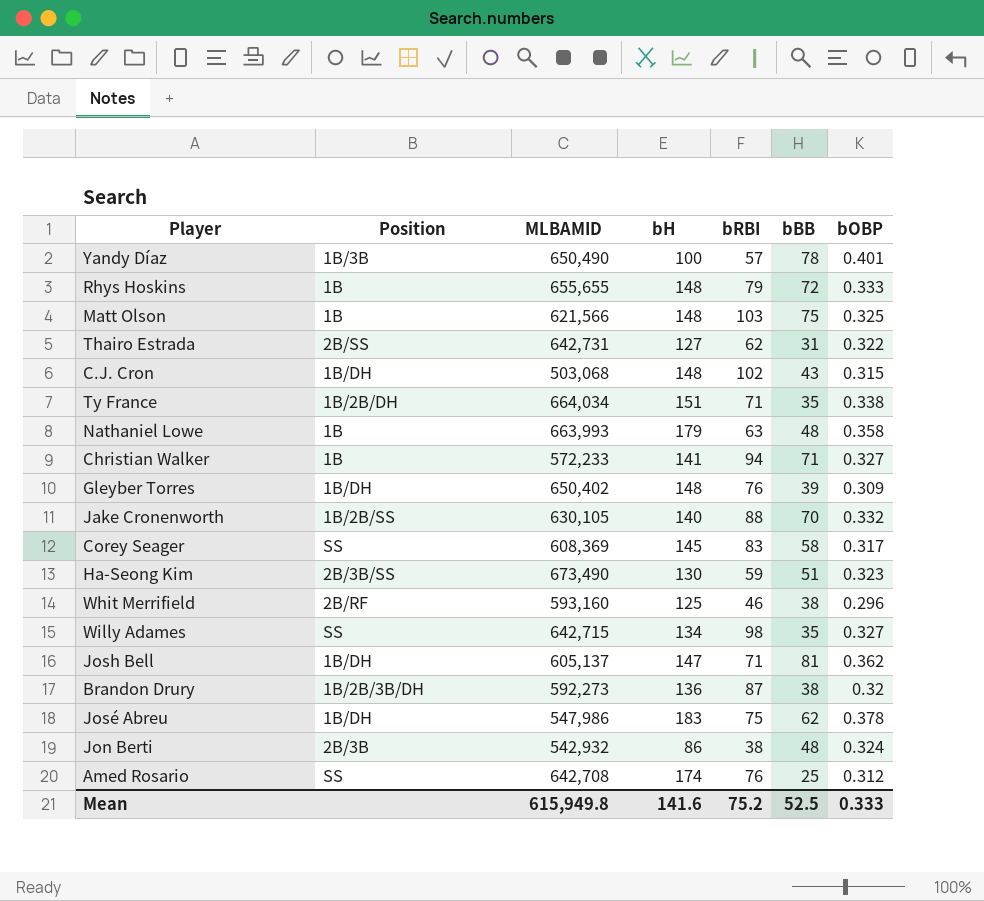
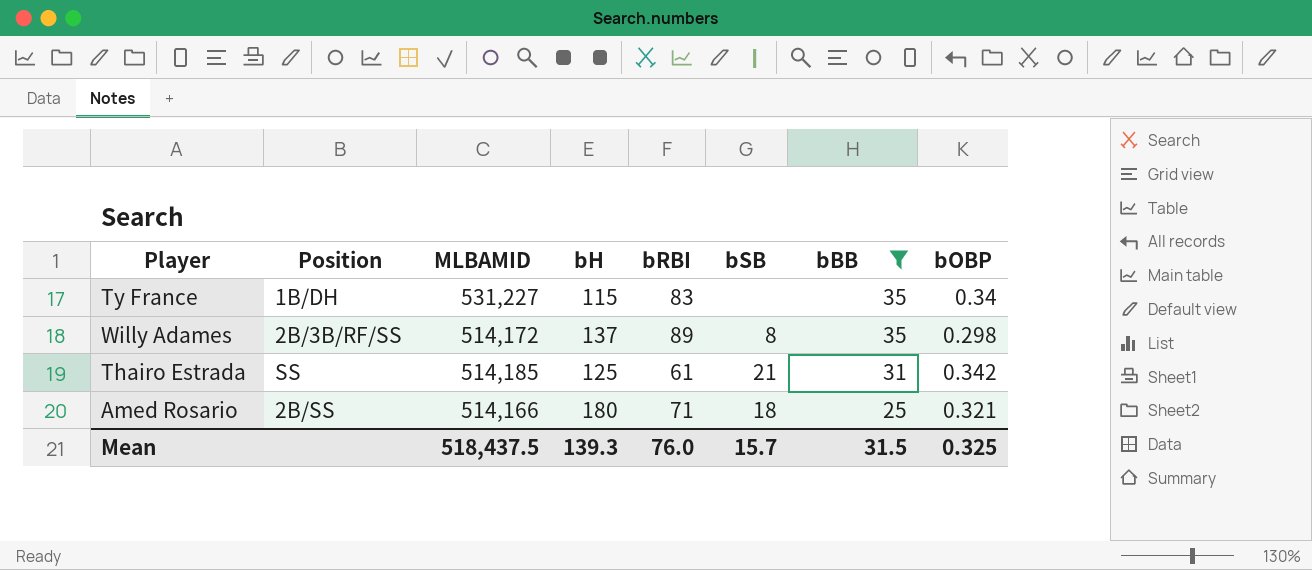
filter: none -> bBB <= 35
row order: none -> bBB descending
column bSB | position: none -> 6
Ty France | Position: 1B/2B/DH -> 1B/DH
Ty France | MLBAMID: 664,034 -> 531,227
Ty France | bH: 151 -> 115
Ty France | bRBI: 71 -> 83
Ty France | bOBP: 0.338 -> 0.34
Willy Adames | Position: SS -> 2B/3B/RF/SS
Willy Adames | MLBAMID: 642,715 -> 514,172
Willy Adames | bH: 134 -> 137
Willy Adames | bRBI: 98 -> 89
Willy Adames | bOBP: 0.327 -> 0.298
Thairo Estrada | Position: 2B/SS -> SS
Thairo Estrada | MLBAMID: 642,731 -> 514,185
Thairo Estrada | bH: 127 -> 125
Thairo Estrada | bRBI: 62 -> 61
Thairo Estrada | bOBP: 0.322 -> 0.342
Amed Rosario | Position: SS -> 2B/SS
Amed Rosario | MLBAMID: 642,708 -> 514,166
Amed Rosario | bH: 174 -> 180
Amed Rosario | bRBI: 76 -> 71
Amed Rosario | bOBP: 0.312 -> 0.321
Mean | MLBAMID: 615,949.8 -> 518,437.5
Mean | bH: 141.6 -> 139.3
Mean | bRBI: 75.2 -> 76.0
Mean | bBB: 52.5 -> 31.5
Mean | bOBP: 0.333 -> 0.325

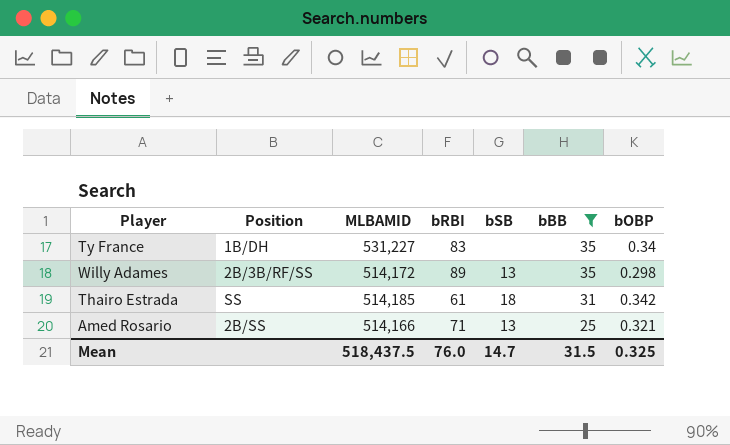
column bH | position: 4 -> none
Willy Adames | bSB: 8 -> 13
Thairo Estrada | bSB: 21 -> 18
Amed Rosario | bSB: 18 -> 13
Mean | bSB: 15.7 -> 14.7

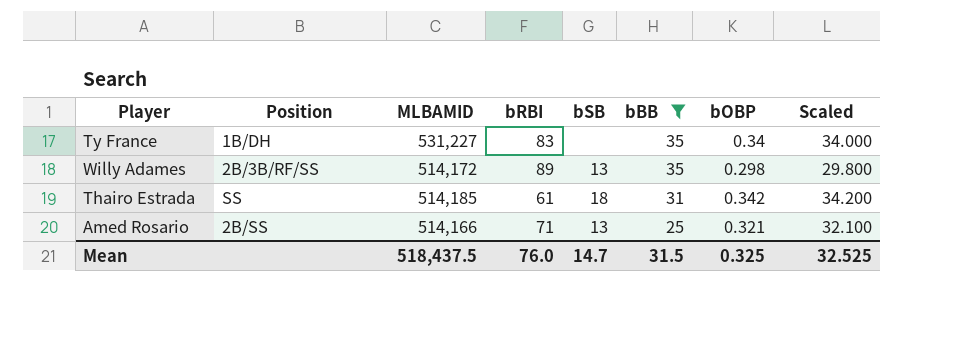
column Scaled | formula: none -> [bOBP] * 100

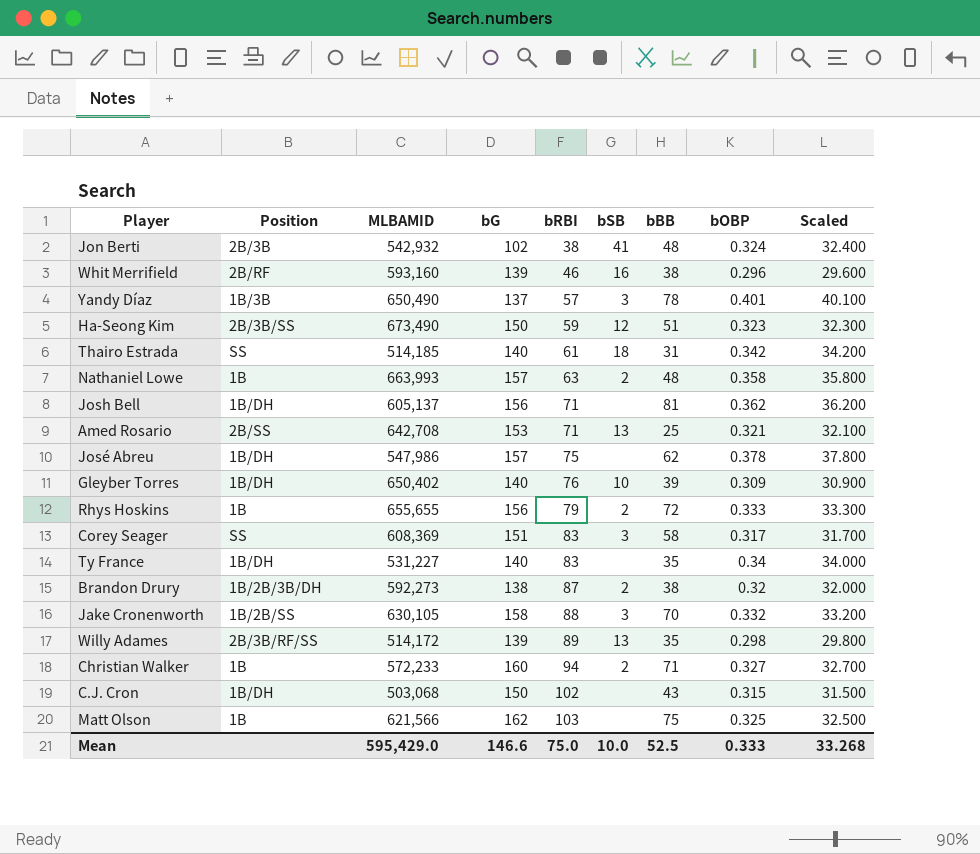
filter: bBB <= 35 -> none
row order: bBB descending -> bRBI ascending
column bG | position: none -> 4
Amed Rosario | MLBAMID: 514,166 -> 642,708
Mean | MLBAMID: 518,437.5 -> 595,429.0
Mean | bRBI: 76.0 -> 75.0
Mean | bSB: 14.7 -> 10.0
Mean | bBB: 31.5 -> 52.5
Mean | bOBP: 0.325 -> 0.333
Mean | Scaled: 32.525 -> 33.268

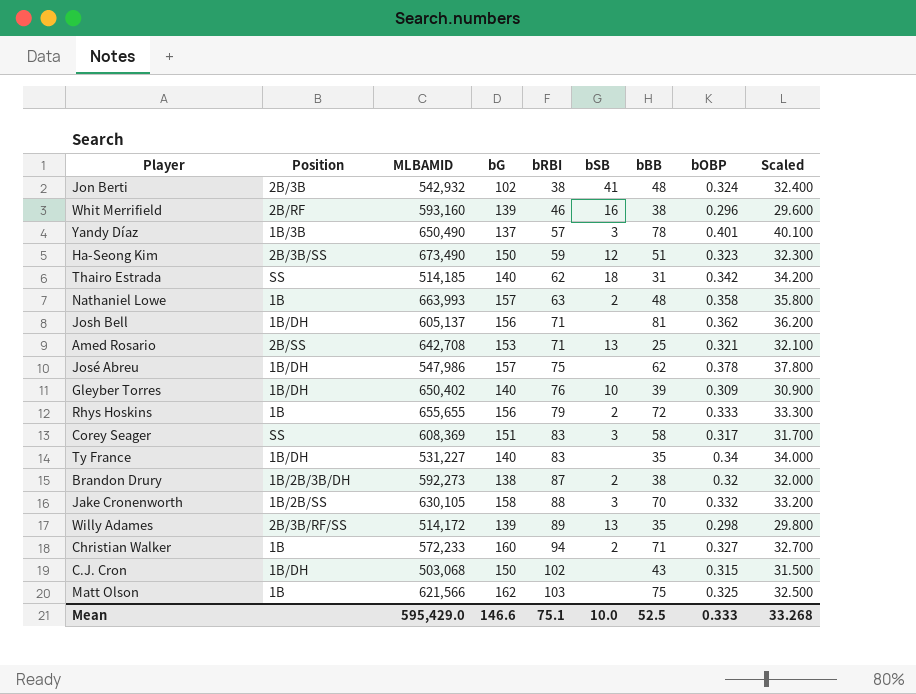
Thairo Estrada | bRBI: 61 -> 62
Mean | bRBI: 75.0 -> 75.1

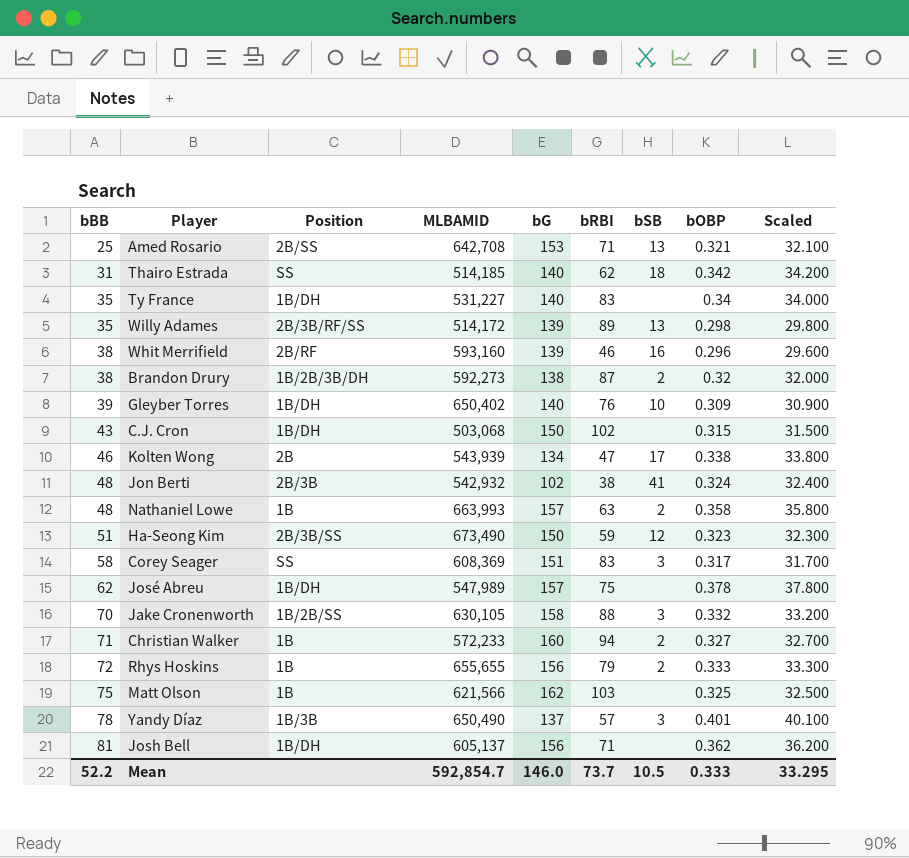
row order: bRBI ascending -> bBB ascending
column bBB | position: 7 -> 1
row Kolten Wong: none -> 46 | 2B | 543,939 | 134 | 47 | 17 | 0.338 | 33.800
José Abreu | MLBAMID: 547,986 -> 547,989
Mean | bBB: 52.5 -> 52.2
Mean | MLBAMID: 595,429.0 -> 592,854.7
Mean | bG: 146.6 -> 146.0
Mean | bRBI: 75.1 -> 73.7
Mean | bSB: 10.0 -> 10.5
Mean | Scaled: 33.268 -> 33.295

